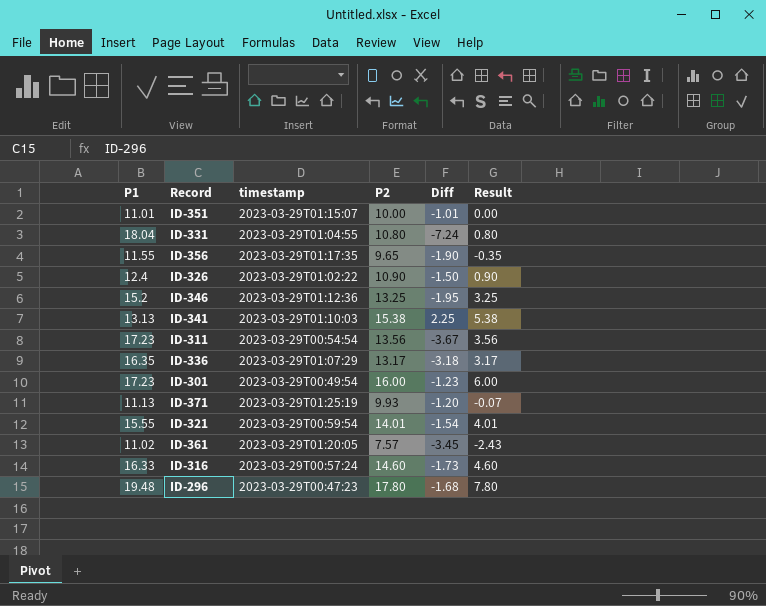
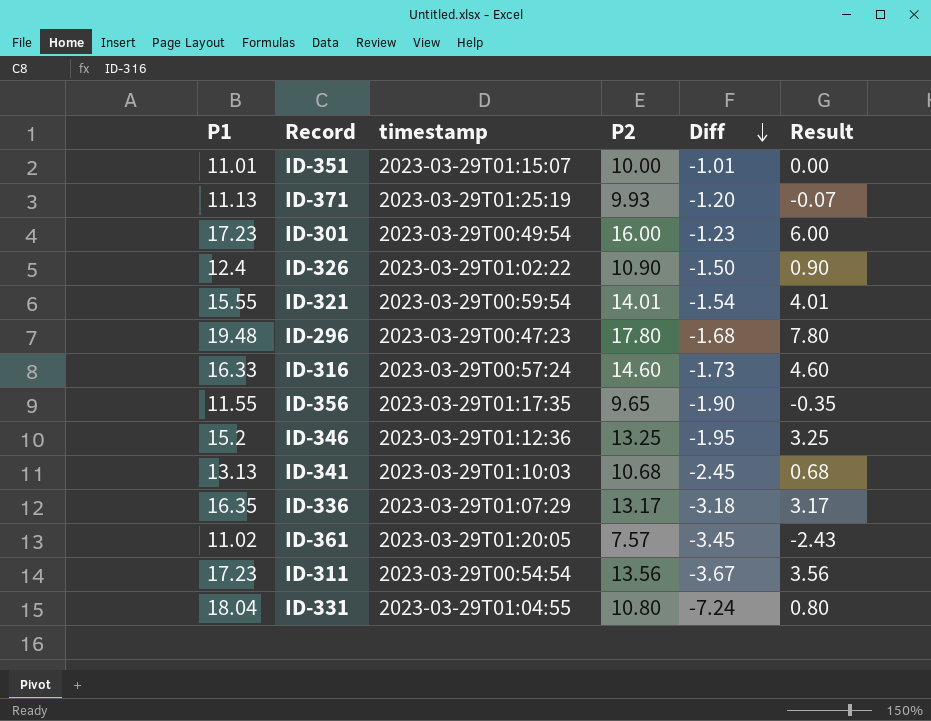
row order: none -> Diff descending
ID-341 | P2: 15.38 -> 10.68
ID-341 | Diff: 2.25 -> -2.45
ID-341 | Result: 5.38 -> 0.68

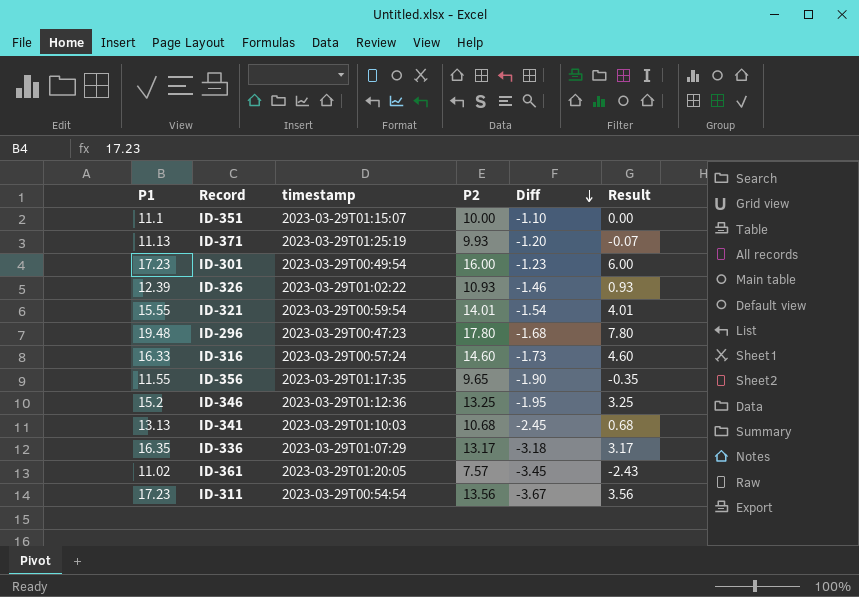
row ID-331: 18.04 | 2023-03-29T01:04:55 | 10.80 | -7.24 | 0.80 -> none
ID-351 | P1: 11.01 -> 11.1
ID-351 | Diff: -1.01 -> -1.10
ID-326 | P1: 12.4 -> 12.39
ID-326 | P2: 10.90 -> 10.93
ID-326 | Diff: -1.50 -> -1.46
ID-326 | Result: 0.90 -> 0.93

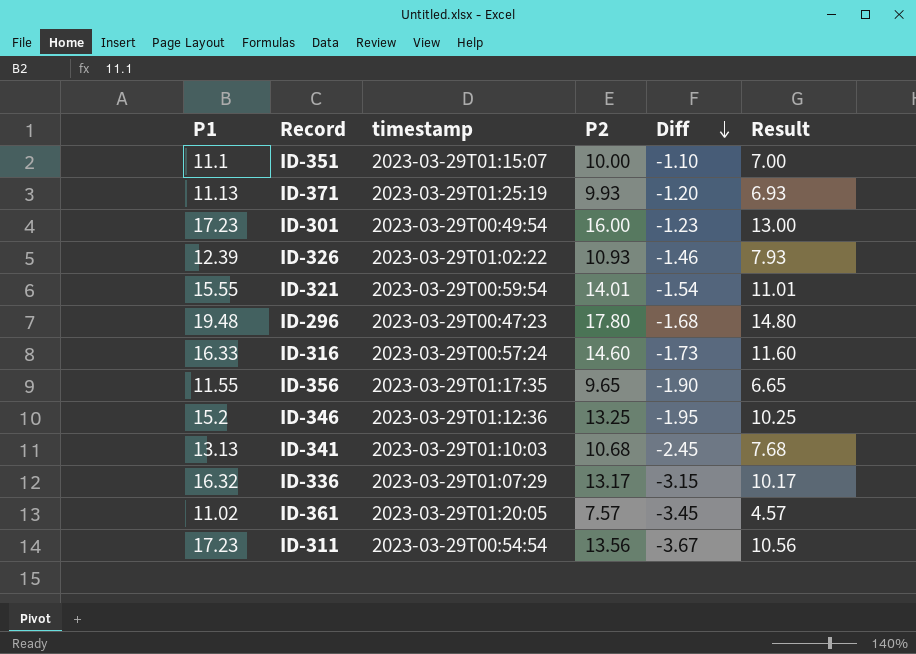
column Result | formula: [P2] - 10 -> [P2] - 3
ID-336 | P1: 16.35 -> 16.32
ID-336 | Diff: -3.18 -> -3.15

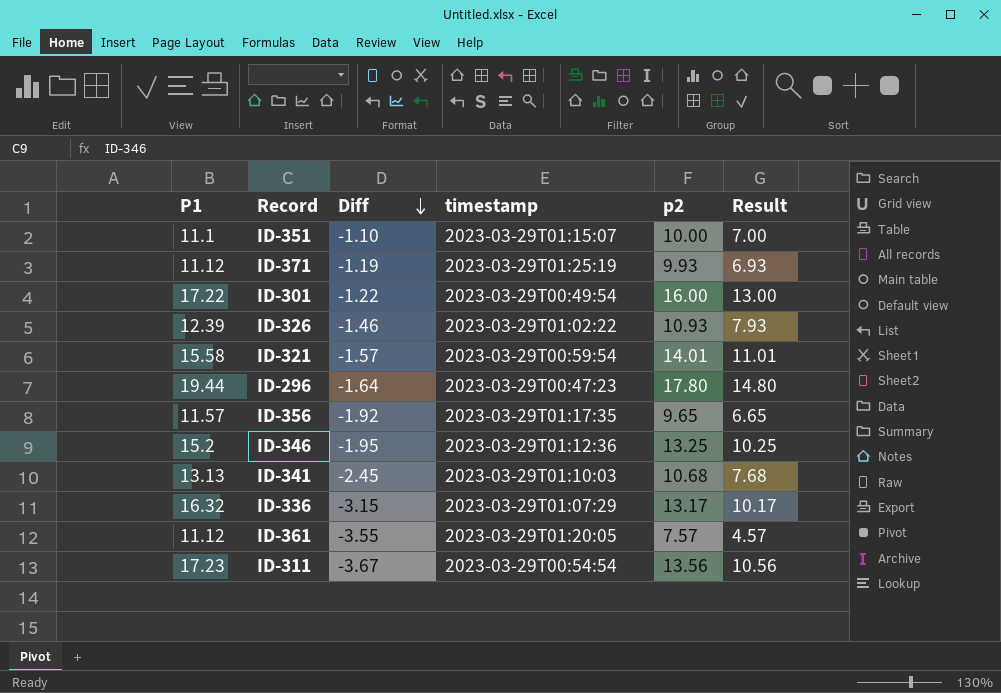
column Diff | position: 5 -> 3
column name: P2 -> p2
row ID-316: 16.33 | 2023-03-29T00:57:24 | 14.60 | -1.73 | 11.60 -> none
ID-371 | P1: 11.13 -> 11.12
ID-371 | Diff: -1.20 -> -1.19
ID-301 | P1: 17.23 -> 17.22
ID-301 | Diff: -1.23 -> -1.22
ID-321 | P1: 15.55 -> 15.58
ID-321 | Diff: -1.54 -> -1.57
ID-296 | P1: 19.48 -> 19.44
ID-296 | Diff: -1.68 -> -1.64
ID-356 | P1: 11.55 -> 11.57
ID-356 | Diff: -1.90 -> -1.92
ID-361 | P1: 11.02 -> 11.12
ID-361 | Diff: -3.45 -> -3.55

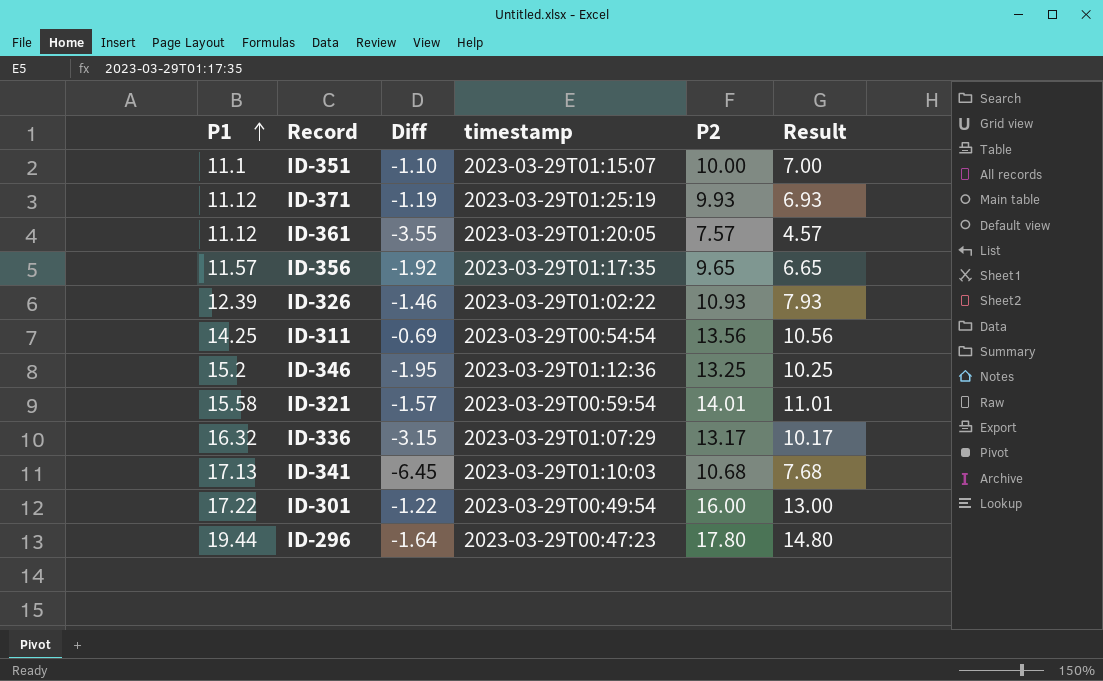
row order: Diff descending -> P1 ascending
column name: p2 -> P2
ID-311 | P1: 17.23 -> 14.25
ID-311 | Diff: -3.67 -> -0.69
ID-341 | P1: 13.13 -> 17.13
ID-341 | Diff: -2.45 -> -6.45

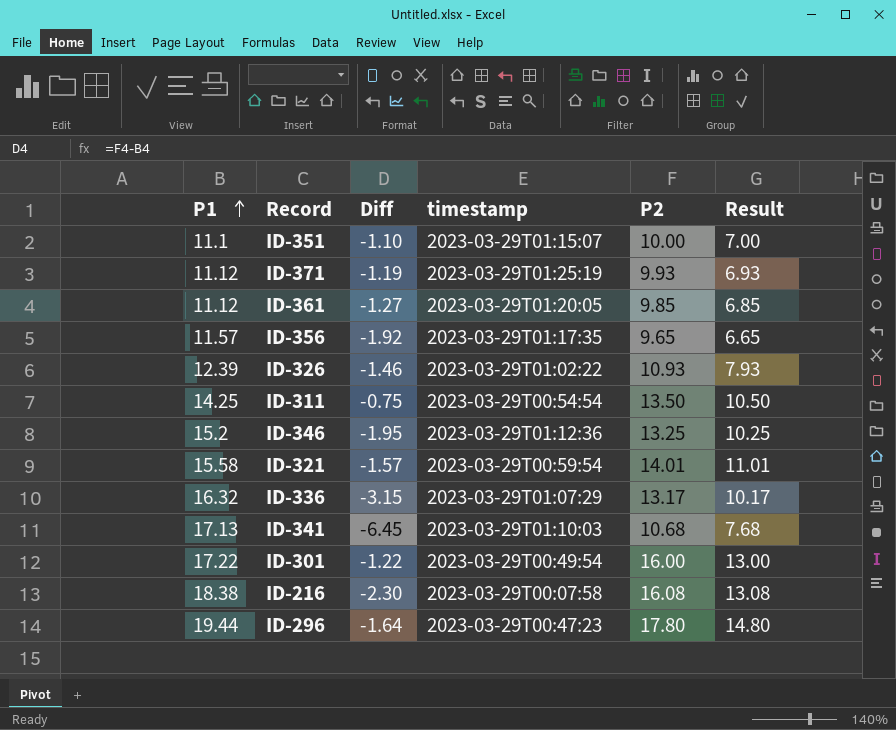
ID-361 | Diff: -3.55 -> -1.27
ID-361 | P2: 7.57 -> 9.85
ID-361 | Result: 4.57 -> 6.85
ID-311 | Diff: -0.69 -> -0.75
ID-311 | P2: 13.56 -> 13.50
ID-311 | Result: 10.56 -> 10.50
row ID-216: none -> 18.38 | -2.30 | 2023-03-29T00:07:58 | 16.08 | 13.08

